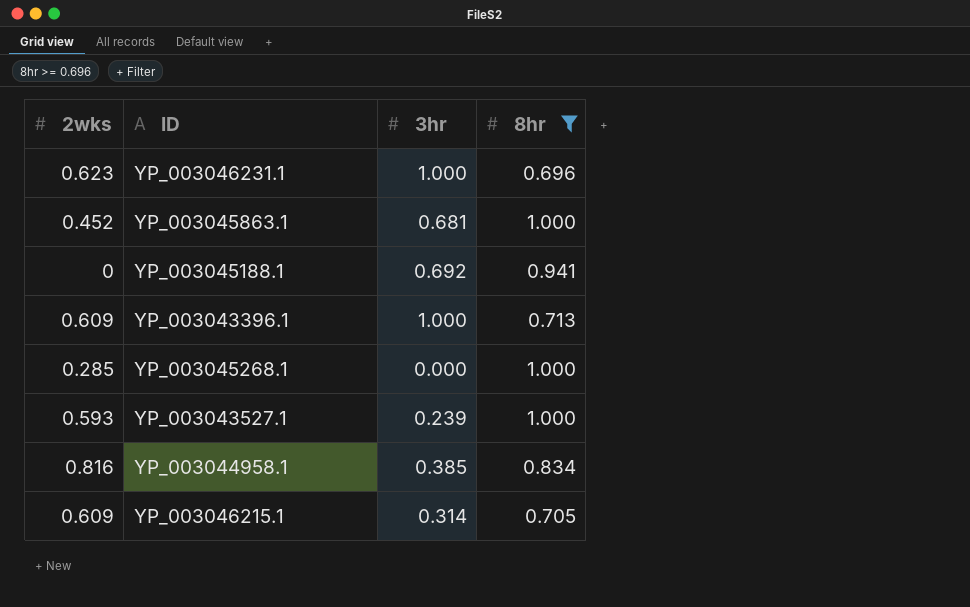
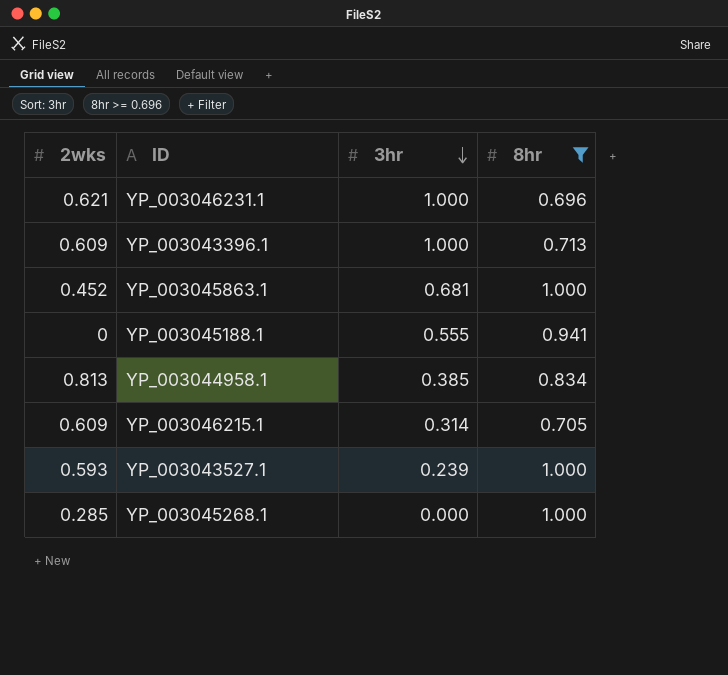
row order: none -> 3hr descending
YP_003046231.1 | 2wks: 0.623 -> 0.621
YP_003045188.1 | 3hr: 0.692 -> 0.555
YP_003044958.1 | 2wks: 0.816 -> 0.813

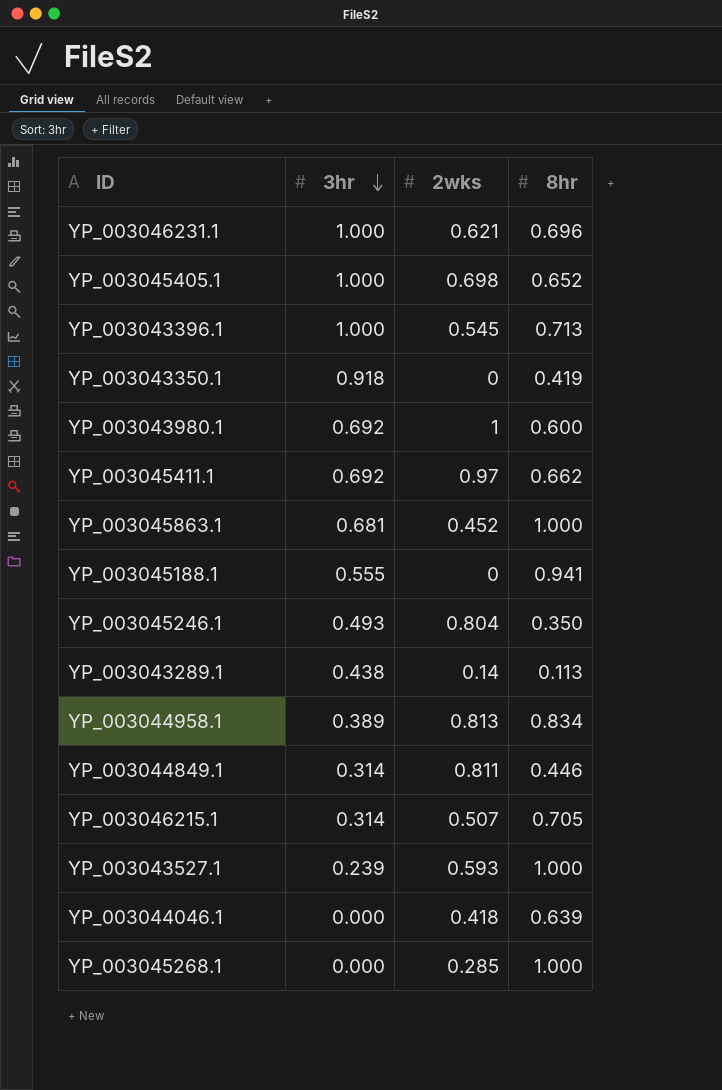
filter: 8hr >= 0.696 -> none
column 2wks | position: 1 -> 3
YP_003043396.1 | 2wks: 0.609 -> 0.545
YP_003044958.1 | 3hr: 0.385 -> 0.389
YP_003046215.1 | 2wks: 0.609 -> 0.507

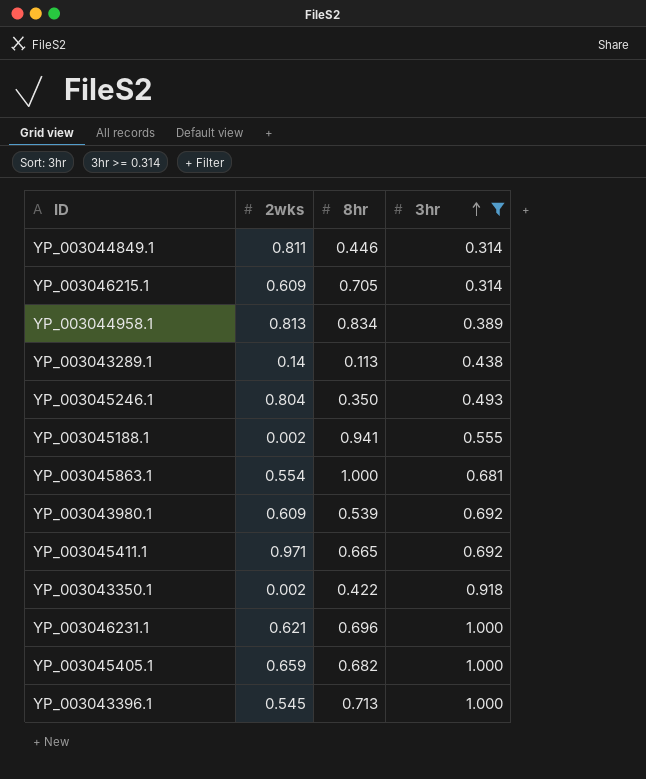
filter: none -> 3hr >= 0.314
row order: 3hr descending -> 3hr ascending
column 3hr | position: 2 -> 4
YP_003046215.1 | 2wks: 0.507 -> 0.609
YP_003045188.1 | 2wks: 0 -> 0.002
YP_003045863.1 | 2wks: 0.452 -> 0.554
YP_003043980.1 | 2wks: 1 -> 0.609
YP_003043980.1 | 8hr: 0.600 -> 0.539
YP_003045411.1 | 2wks: 0.97 -> 0.971
YP_003045411.1 | 8hr: 0.662 -> 0.665
YP_003043350.1 | 2wks: 0 -> 0.002
YP_003043350.1 | 8hr: 0.419 -> 0.422
YP_003045405.1 | 2wks: 0.698 -> 0.659
YP_003045405.1 | 8hr: 0.652 -> 0.682

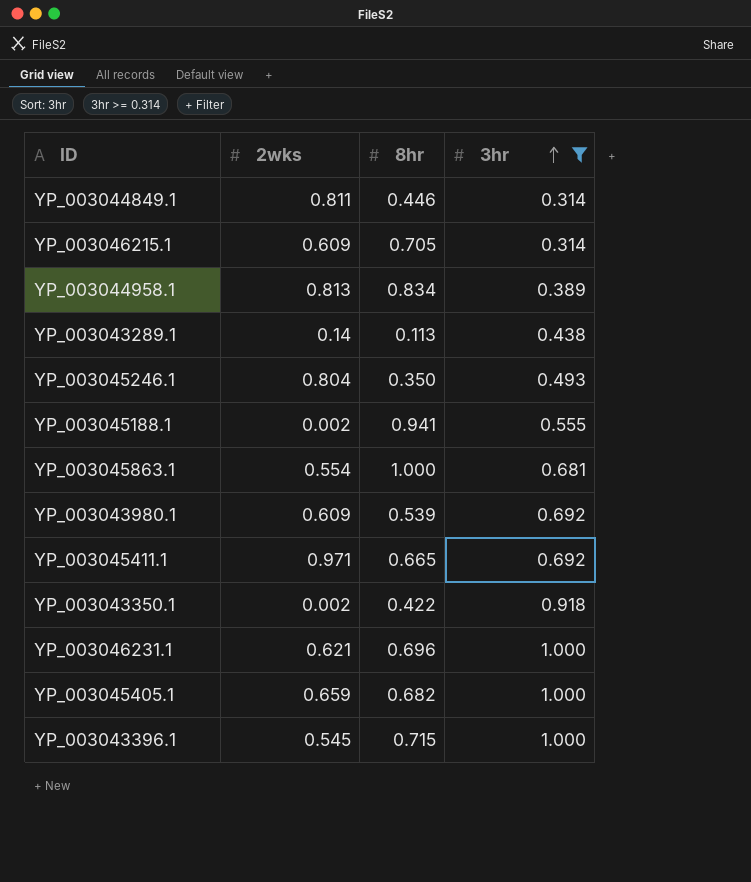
YP_003043396.1 | 8hr: 0.713 -> 0.715

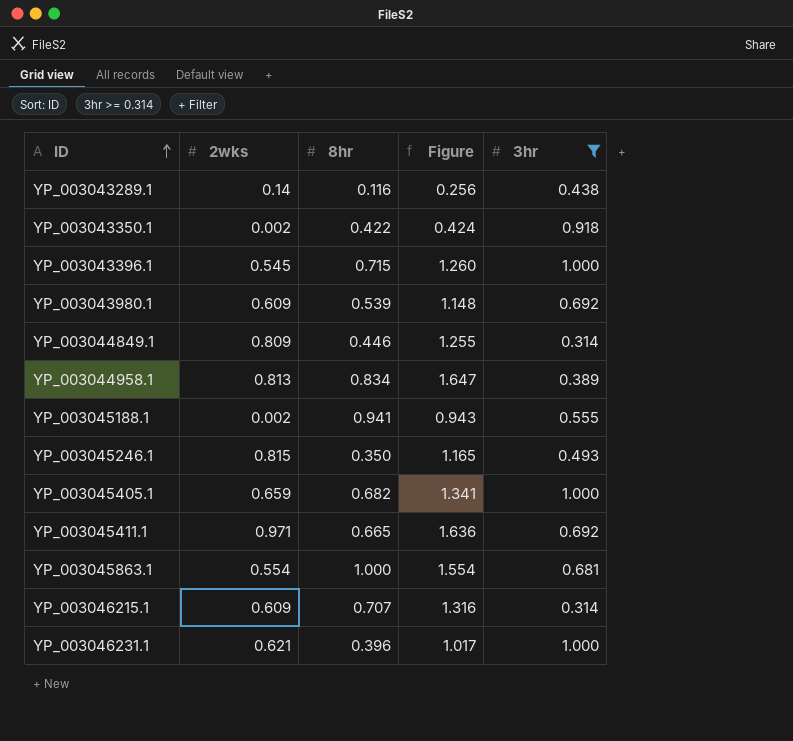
row order: 3hr ascending -> ID ascending
column Figure | formula: none -> [2wks] + [8hr]
YP_003043289.1 | 8hr: 0.113 -> 0.116
YP_003044849.1 | 2wks: 0.811 -> 0.809
YP_003045246.1 | 2wks: 0.804 -> 0.815
YP_003046215.1 | 8hr: 0.705 -> 0.707
YP_003046231.1 | 8hr: 0.696 -> 0.396

